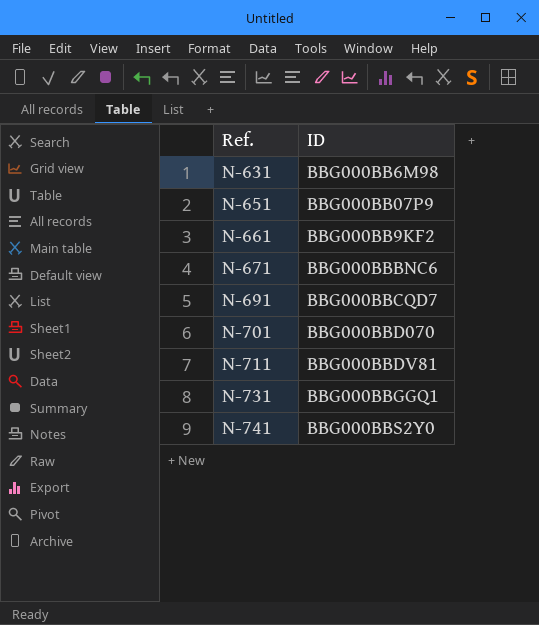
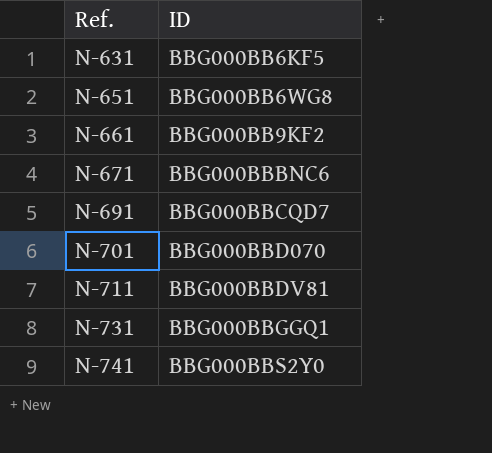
N-631 | ID: BBG000BB6M98 -> BBG000BB6KF5
N-651 | ID: BBG000BB07P9 -> BBG000BB6WG8

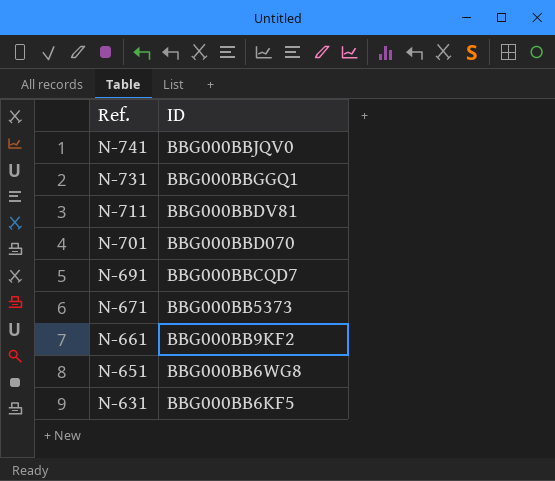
row order: Ref. ascending -> Ref. descending
N-741 | ID: BBG000BBS2Y0 -> BBG000BBJQV0
N-671 | ID: BBG000BBBNC6 -> BBG000BB5373

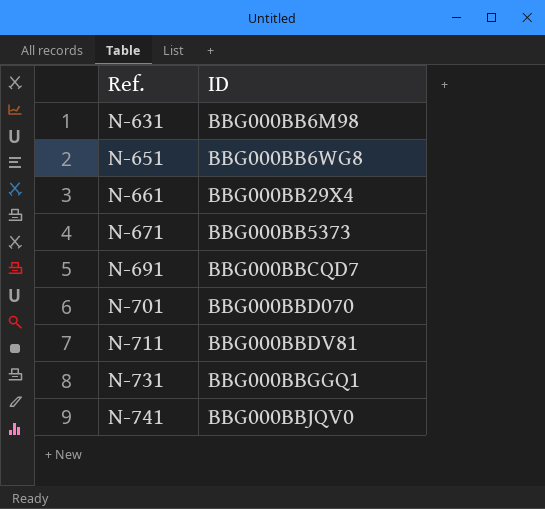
row order: Ref. descending -> Ref. ascending
N-631 | ID: BBG000BB6KF5 -> BBG000BB6M98
N-661 | ID: BBG000BB9KF2 -> BBG000BB29X4

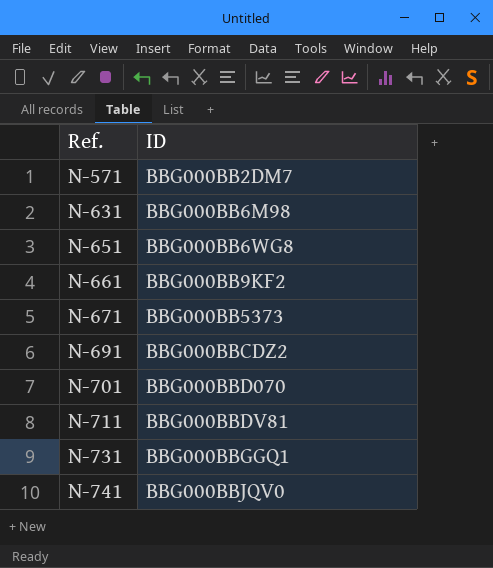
row N-571: none -> BBG000BB2DM7
N-661 | ID: BBG000BB29X4 -> BBG000BB9KF2
N-691 | ID: BBG000BBCQD7 -> BBG000BBCDZ2

